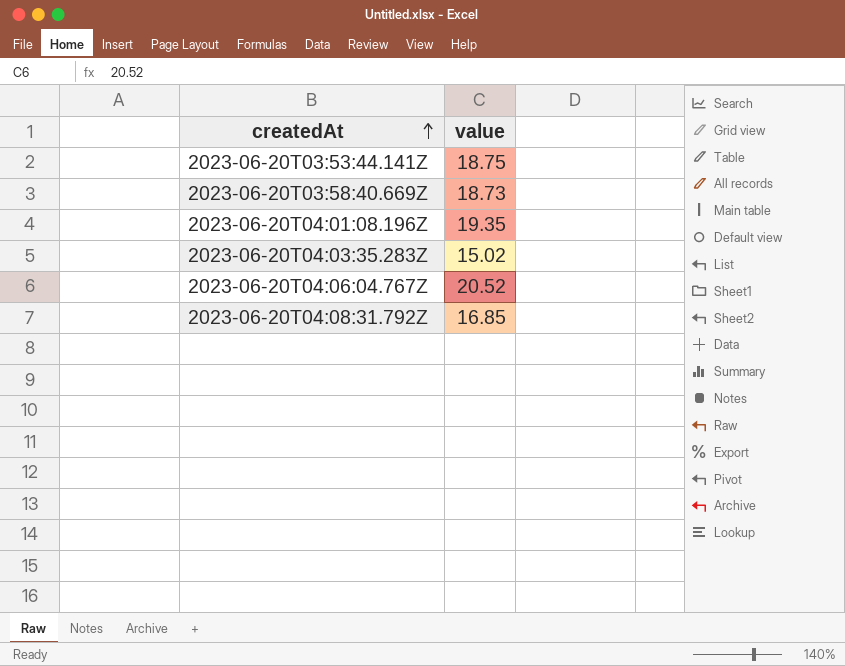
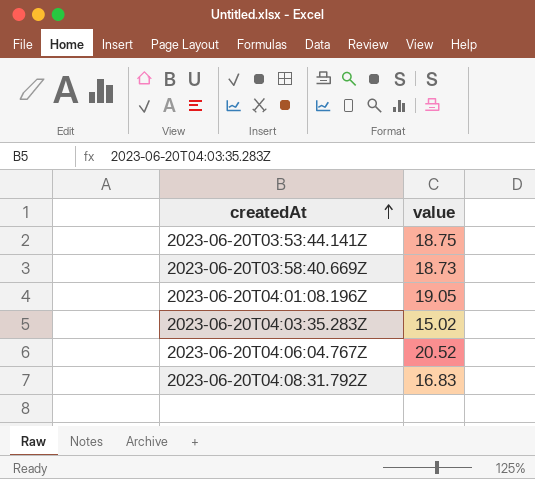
2023-06-20T04:01:08.196Z | value: 19.35 -> 19.05
2023-06-20T04:08:31.792Z | value: 16.85 -> 16.83

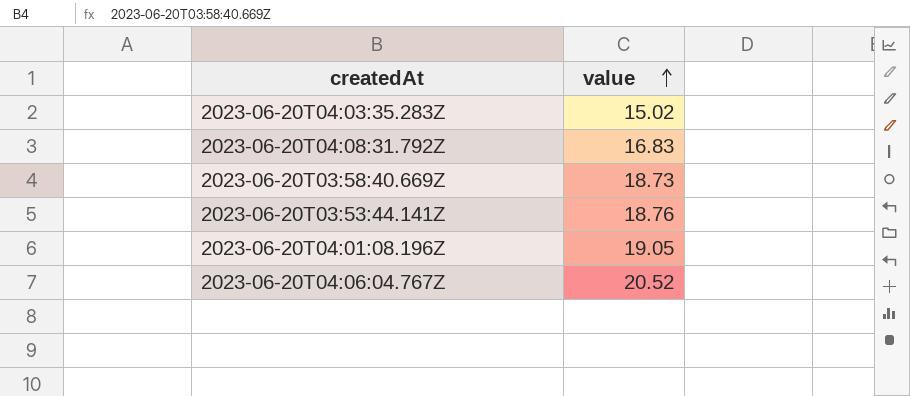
row order: createdAt ascending -> value ascending
2023-06-20T03:53:44.141Z | value: 18.75 -> 18.76

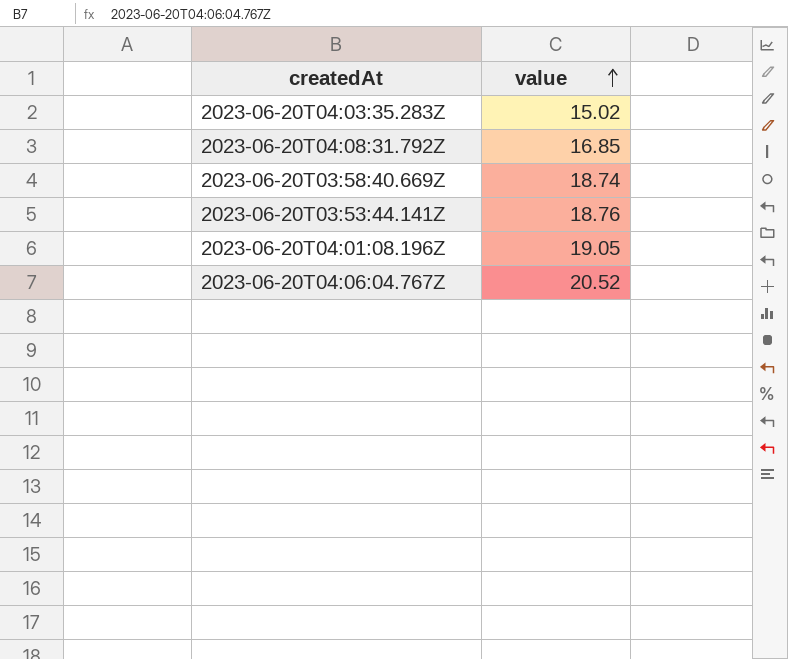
2023-06-20T04:08:31.792Z | value: 16.83 -> 16.85
2023-06-20T03:58:40.669Z | value: 18.73 -> 18.74

